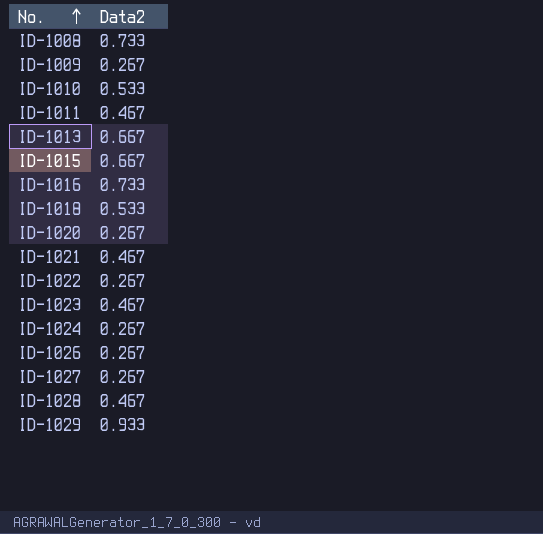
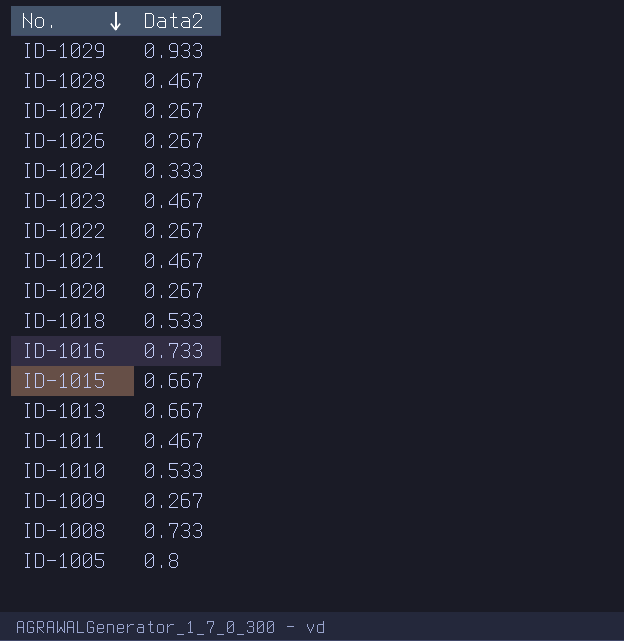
row order: No. ascending -> No. descending
ID-1024 | Data2: 0.267 -> 0.333
row ID-1005: none -> 0.8

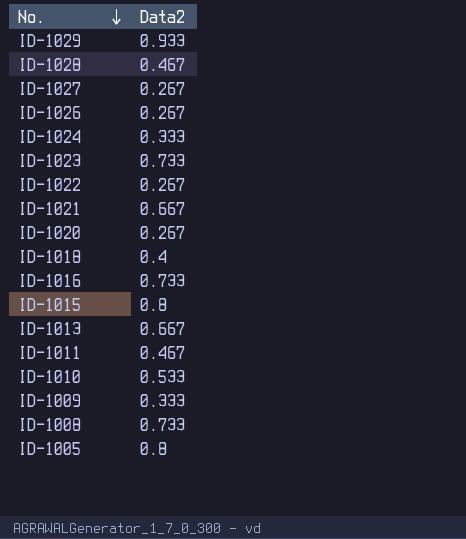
ID-1023 | Data2: 0.467 -> 0.733
ID-1021 | Data2: 0.467 -> 0.667
ID-1018 | Data2: 0.533 -> 0.4
ID-1015 | Data2: 0.667 -> 0.8
ID-1009 | Data2: 0.267 -> 0.333

